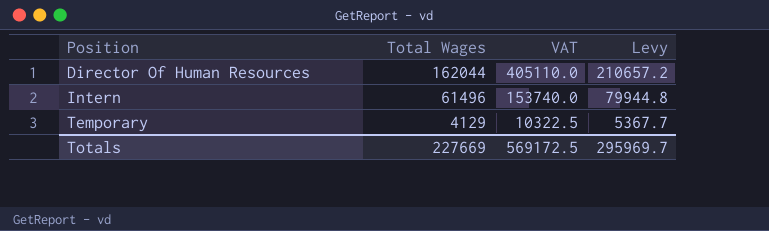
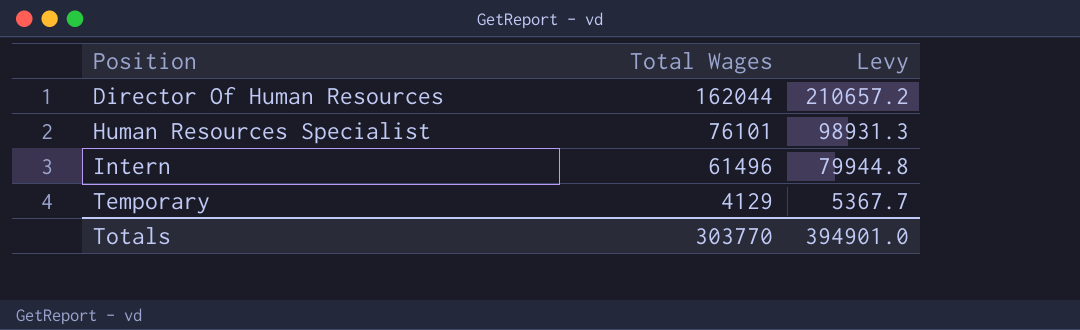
column VAT | formula: [Total Wages] * 2.5 -> none
row Human Resources Specialist: none -> 76101 | 98931.3
Totals | Total Wages: 227669 -> 303770
Totals | Levy: 295969.7 -> 394901.0

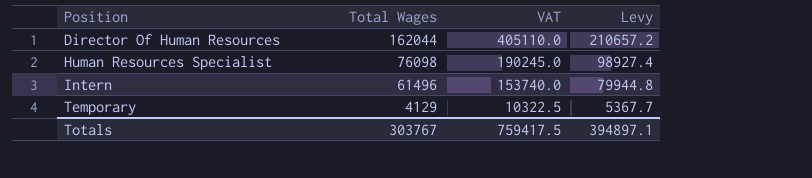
column VAT | formula: none -> [Total Wages] * 2.5
Human Resources Specialist | Total Wages: 76101 -> 76098
Human Resources Specialist | Levy: 98931.3 -> 98927.4
Totals | Total Wages: 303770 -> 303767
Totals | Levy: 394901.0 -> 394897.1

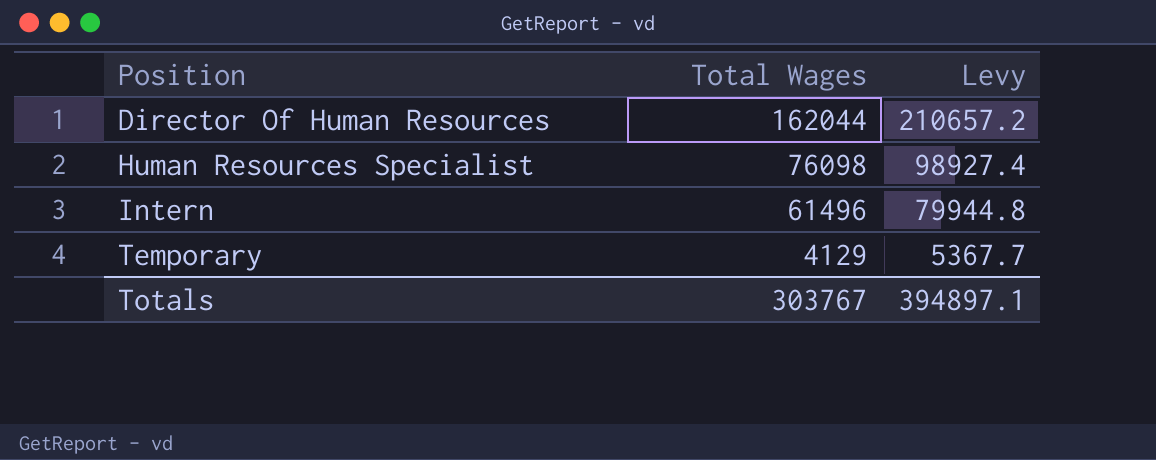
column VAT | formula: [Total Wages] * 2.5 -> none

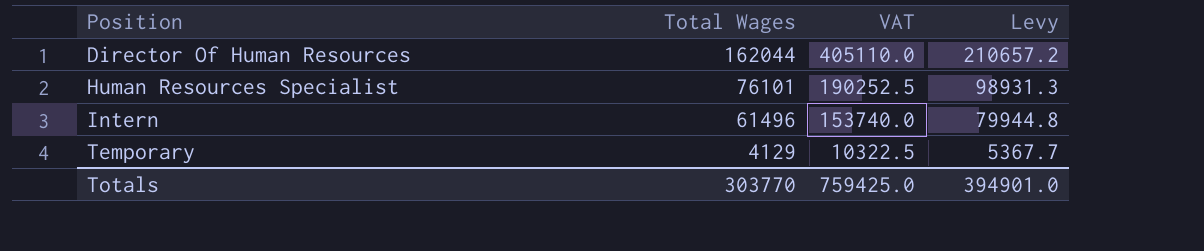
column VAT | formula: none -> [Total Wages] * 2.5
Human Resources Specialist | Total Wages: 76098 -> 76101
Human Resources Specialist | Levy: 98927.4 -> 98931.3
Totals | Total Wages: 303767 -> 303770
Totals | Levy: 394897.1 -> 394901.0

